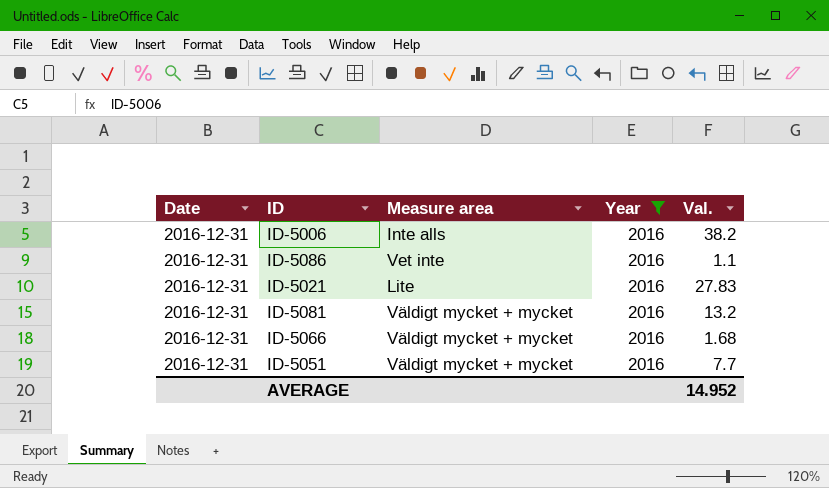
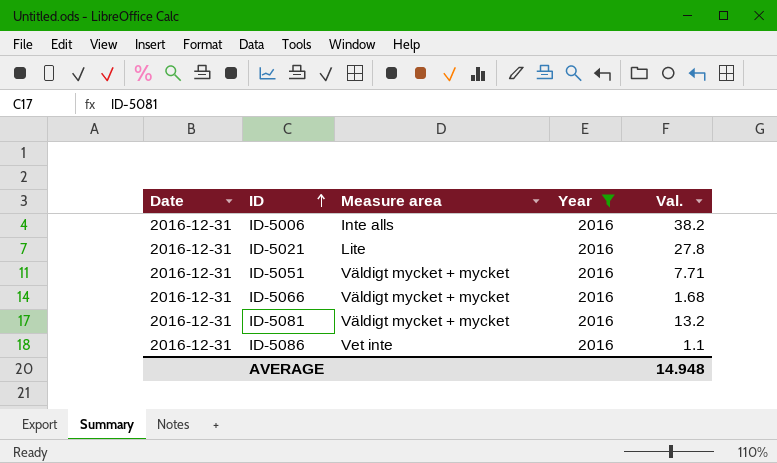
row order: none -> ID ascending
ID-5021 | Val.: 27.83 -> 27.8
ID-5051 | Val.: 7.7 -> 7.71
AVERAGE | Val.: 14.952 -> 14.948

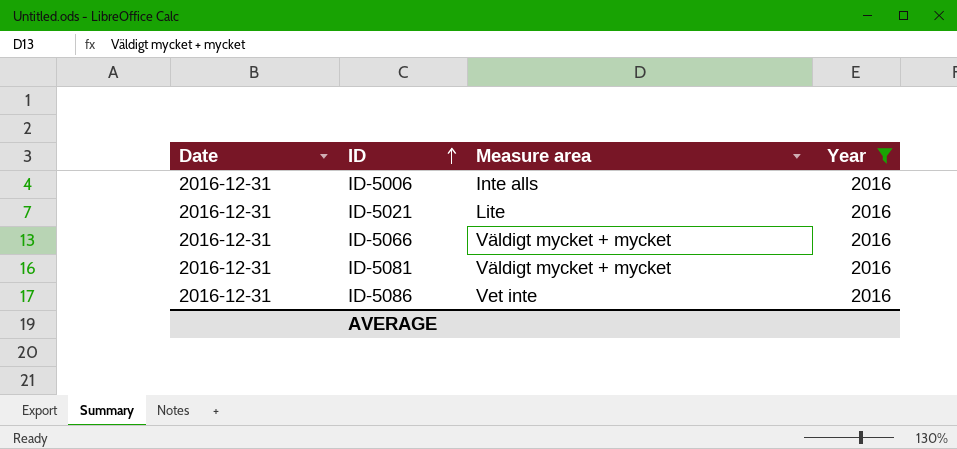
column Val. | position: 5 -> none
row ID-5051: 2016-12-31 | Väldigt mycket + mycket | 2016 | 7.71 -> none

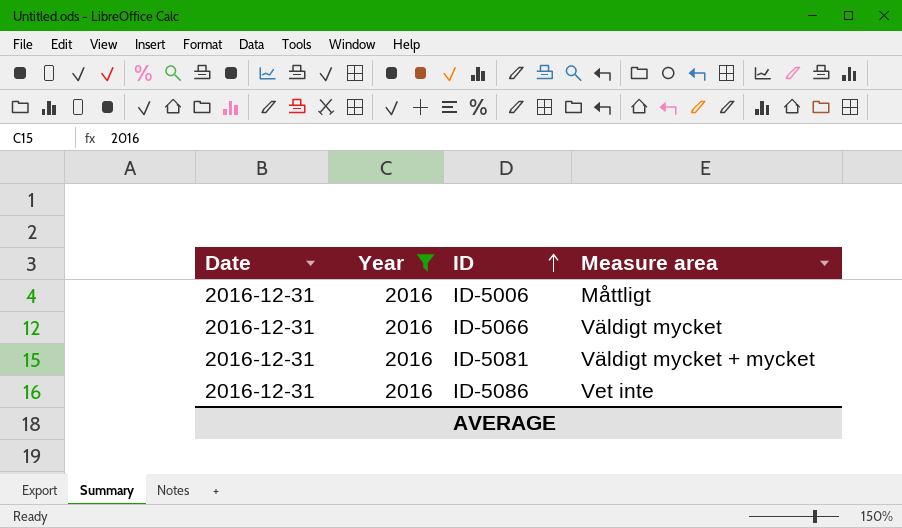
column Year | position: 4 -> 2
row ID-5021: 2016-12-31 | Lite | 2016 -> none
ID-5006 | Measure area: Inte alls -> Måttligt
ID-5066 | Measure area: Väldigt mycket + mycket -> Väldigt mycket

